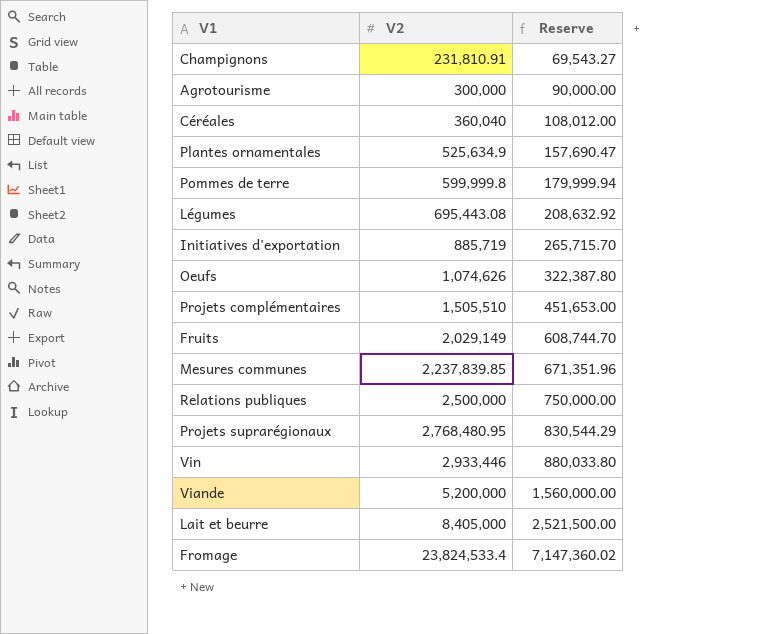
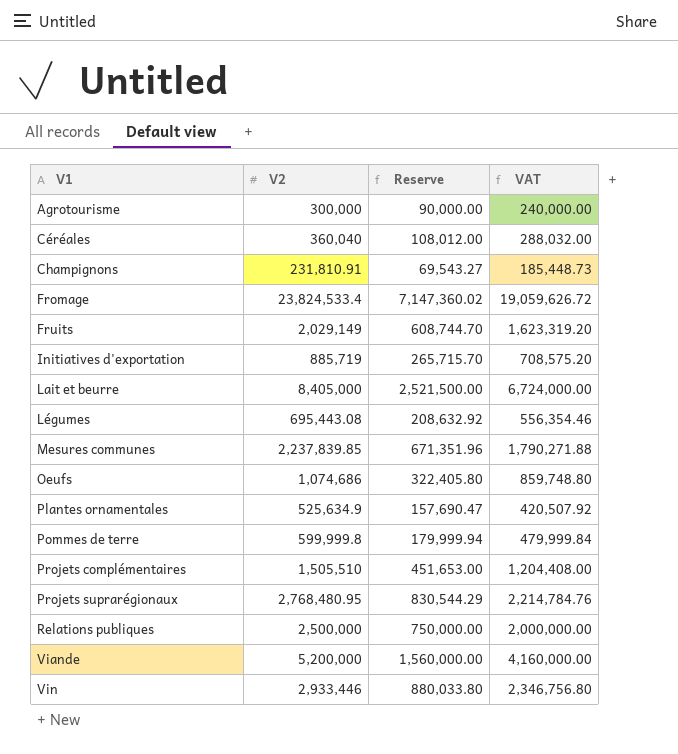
row order: V2 ascending -> V1 ascending
column VAT | formula: none -> [V2] * 0.8
Oeufs | V2: 1,074,626 -> 1,074,686
Oeufs | Reserve: 322,387.80 -> 322,405.80

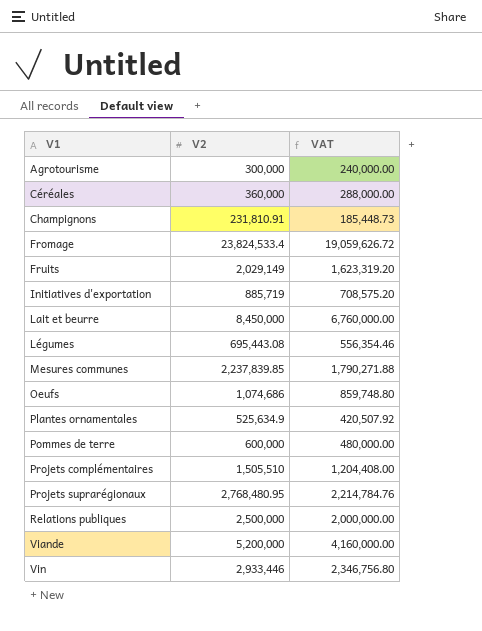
column Reserve | formula: [V2] * 0.3 -> none
Céréales | V2: 360,040 -> 360,000
Céréales | VAT: 288,032.00 -> 288,000.00
Lait et beurre | V2: 8,405,000 -> 8,450,000
Lait et beurre | VAT: 6,724,000.00 -> 6,760,000.00
Pommes de terre | V2: 599,999.8 -> 600,000
Pommes de terre | VAT: 479,999.84 -> 480,000.00

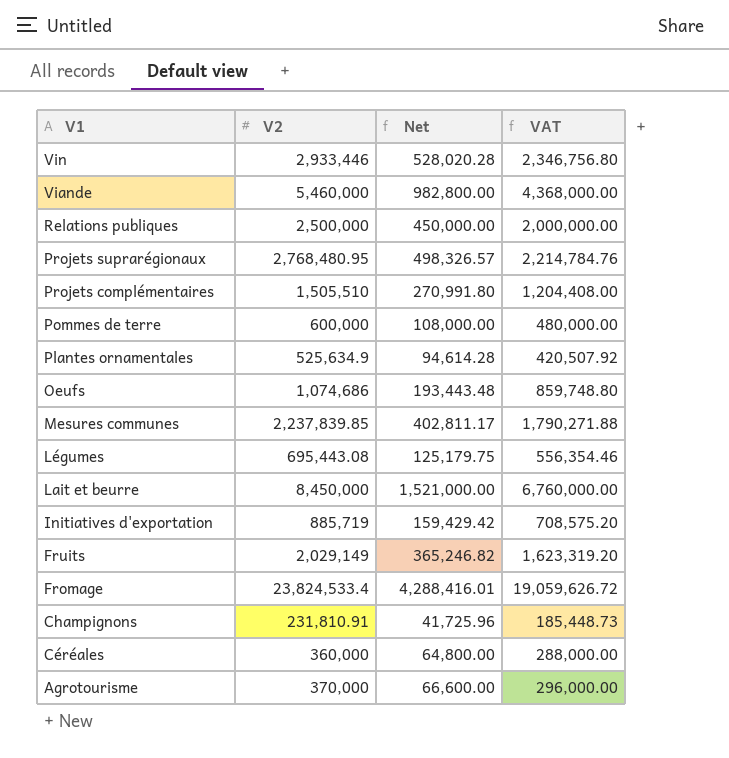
row order: V1 ascending -> V1 descending
column Net | formula: none -> [V2] * 0.18
Viande | V2: 5,200,000 -> 5,460,000
Viande | VAT: 4,160,000.00 -> 4,368,000.00
Agrotourisme | V2: 300,000 -> 370,000
Agrotourisme | VAT: 240,000.00 -> 296,000.00

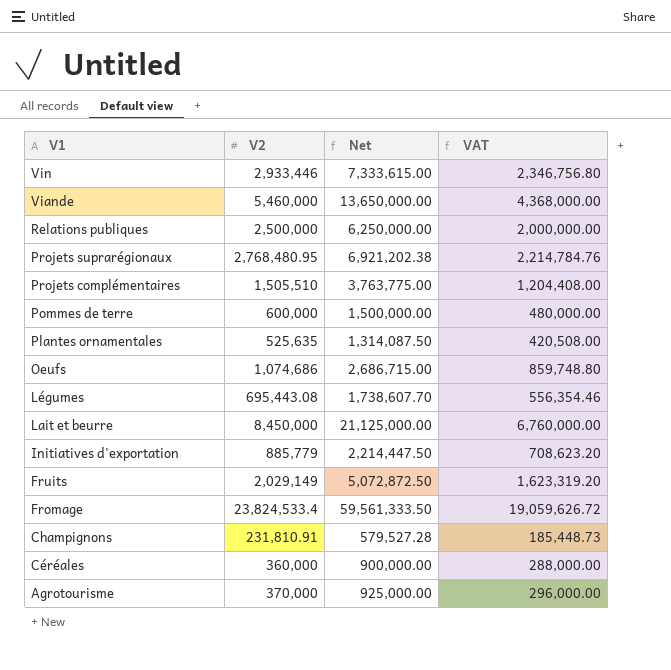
column Net | formula: [V2] * 0.18 -> [V2] * 2.5
row Mesures communes: 2,237,839.85 | 402,811.17 | 1,790,271.88 -> none
Plantes ornamentales | V2: 525,634.9 -> 525,635
Plantes ornamentales | VAT: 420,507.92 -> 420,508.00
Initiatives d'exportation | V2: 885,719 -> 885,779
Initiatives d'exportation | VAT: 708,575.20 -> 708,623.20

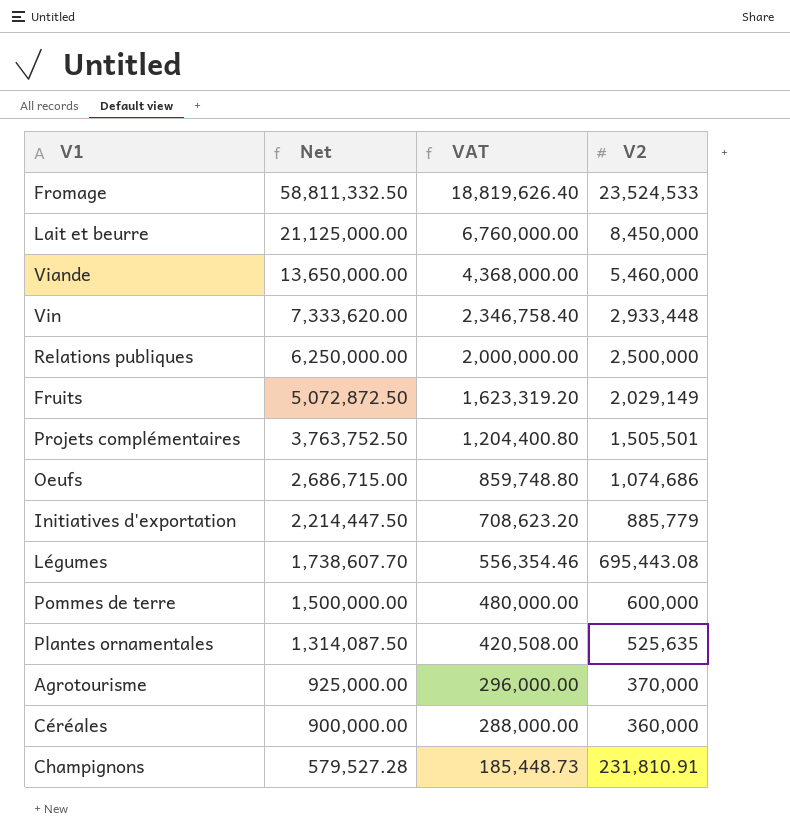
row order: V1 descending -> Net descending
column V2 | position: 2 -> 4
row Projets suprarégionaux: 2,768,480.95 | 6,921,202.38 | 2,214,784.76 -> none
Fromage | Net: 59,561,333.50 -> 58,811,332.50
Fromage | VAT: 19,059,626.72 -> 18,819,626.40
Fromage | V2: 23,824,533.4 -> 23,524,533
Vin | Net: 7,333,615.00 -> 7,333,620.00
Vin | VAT: 2,346,756.80 -> 2,346,758.40
Vin | V2: 2,933,446 -> 2,933,448
Projets complémentaires | Net: 3,763,775.00 -> 3,763,752.50
Projets complémentaires | VAT: 1,204,408.00 -> 1,204,400.80
Projets complémentaires | V2: 1,505,510 -> 1,505,501

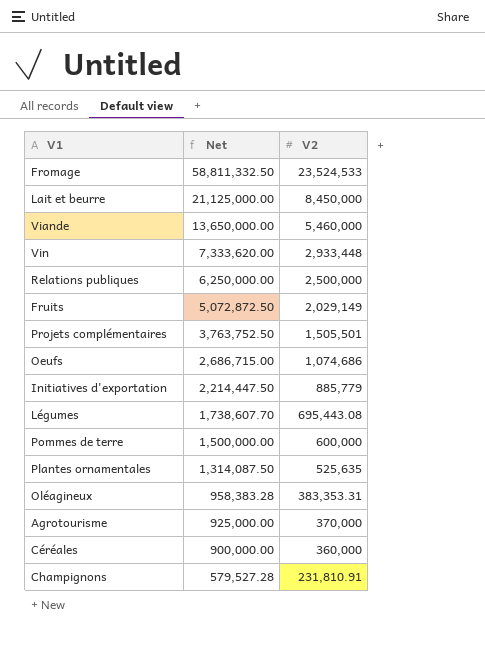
column VAT | formula: [V2] * 0.8 -> none
row Oléagineux: none -> 958,383.28 | 383,353.31

